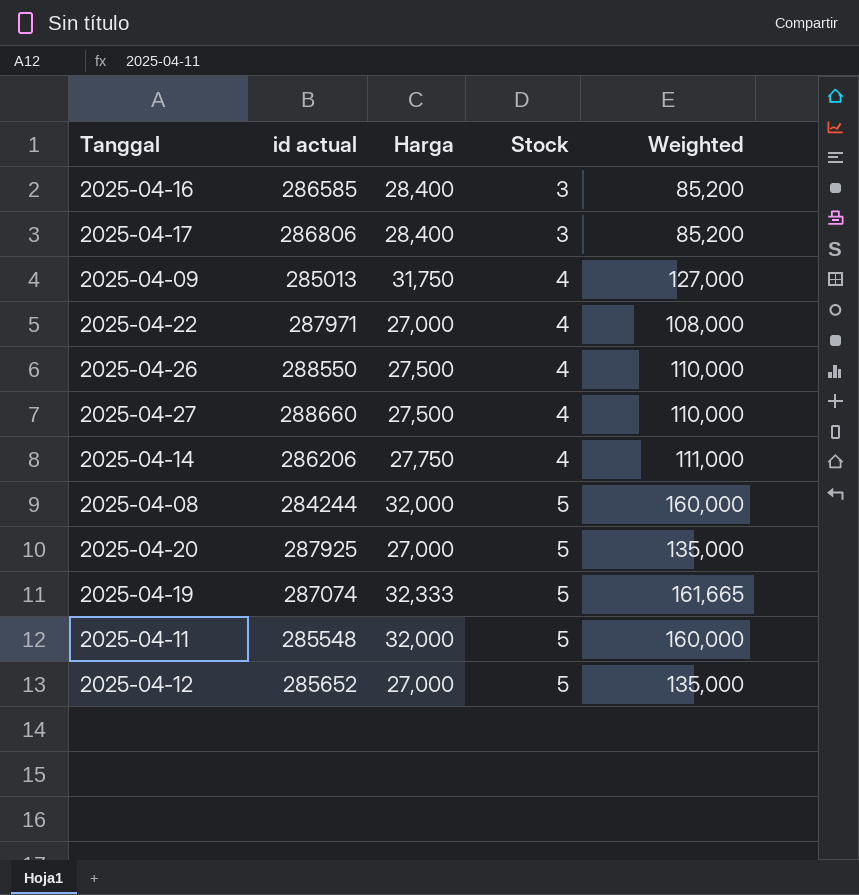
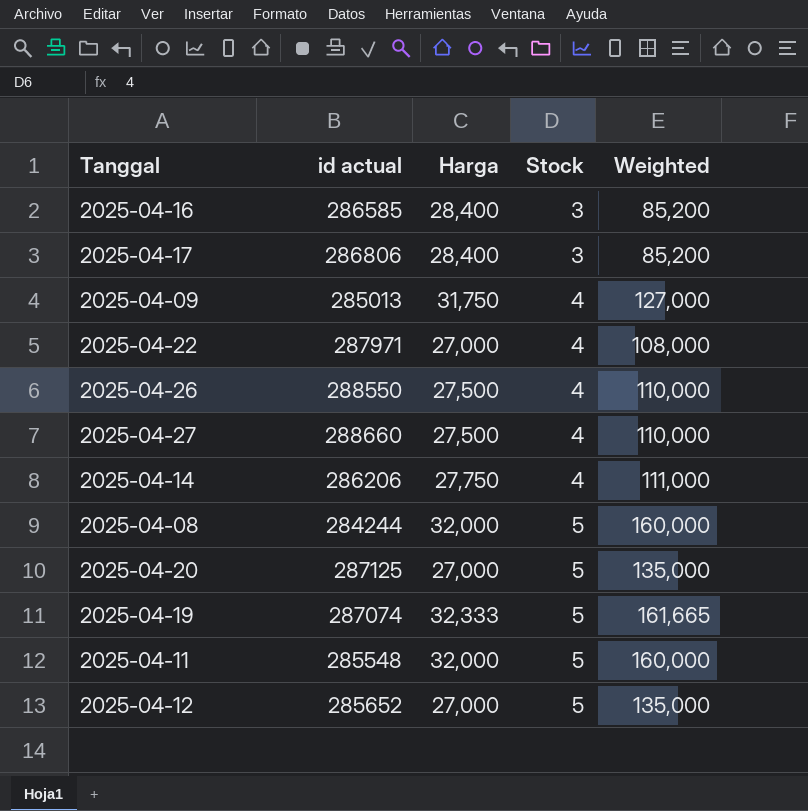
2025-04-20 | id actual: 287925 -> 287125

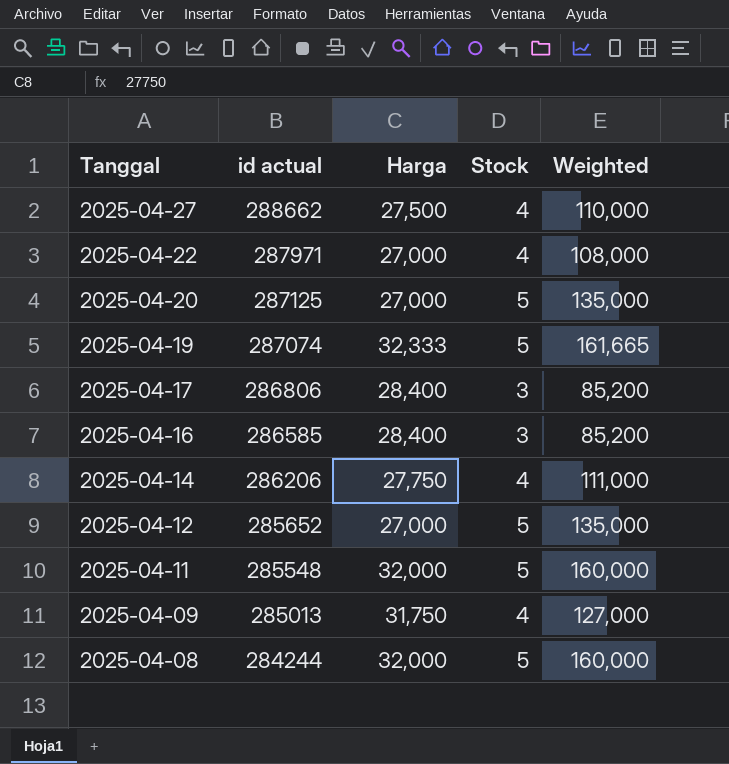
row order: Stock ascending -> Tanggal descending
row 2025-04-26: 288550 | 27,500 | 4 | 110,000 -> none
2025-04-27 | id actual: 288660 -> 288662

